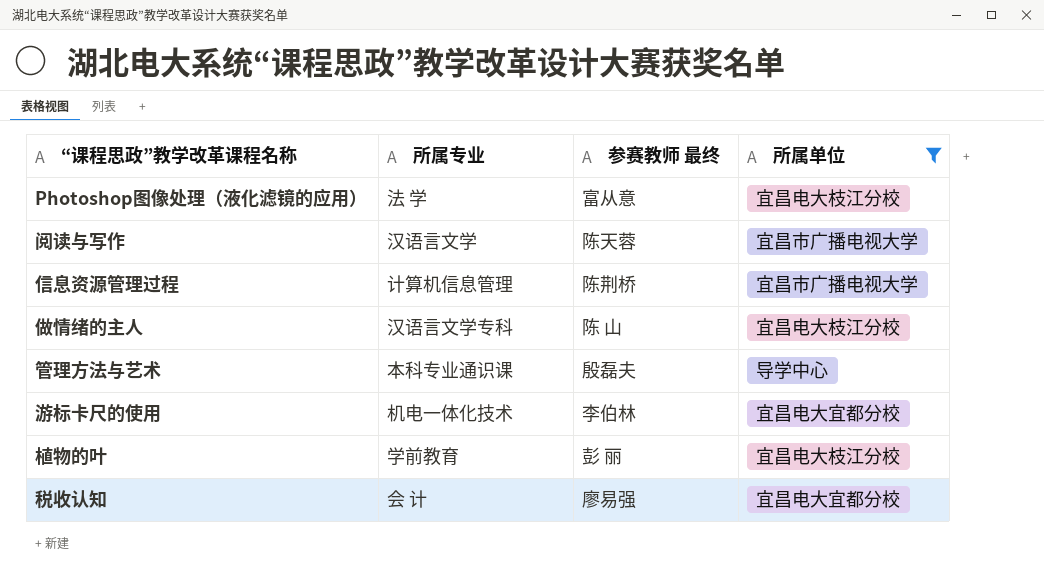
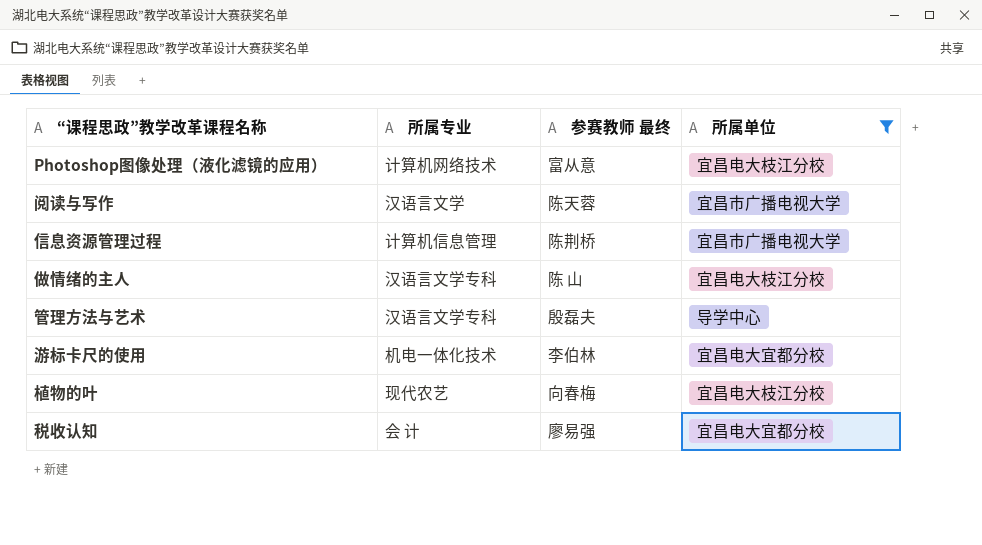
Photoshop图像处理（液化滤镜的应用） | 所属专业: 法 学 -> 计算机网络技术
管理方法与艺术 | 所属专业: 本科专业通识课 -> 汉语言文学专科
植物的叶 | 所属专业: 学前教育 -> 现代农艺
植物的叶 | 参赛教师 最终: 彭 丽 -> 向春梅

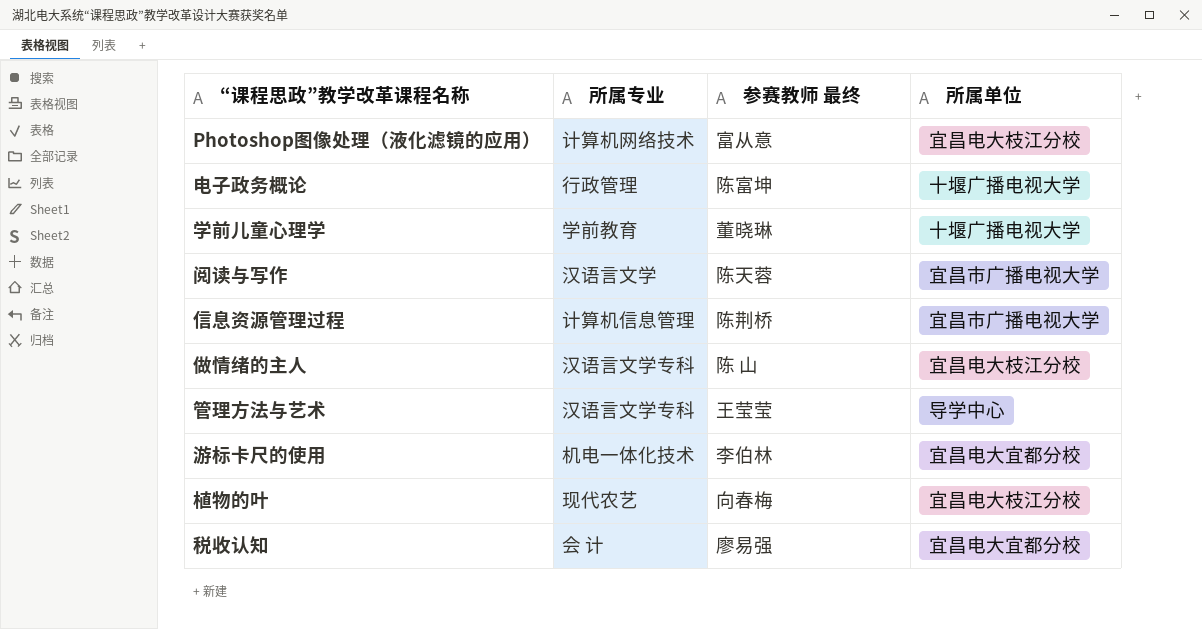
filter: 所属单位 != 十堰广播电视大学 -> none
管理方法与艺术 | 参赛教师 最终: 殷磊夫 -> 王莹莹

